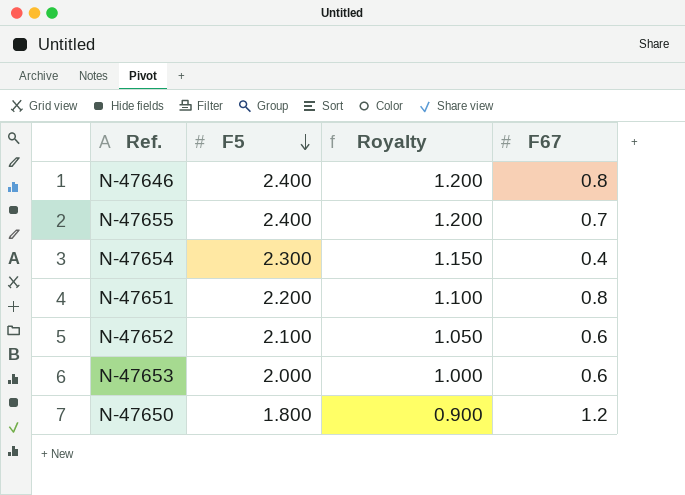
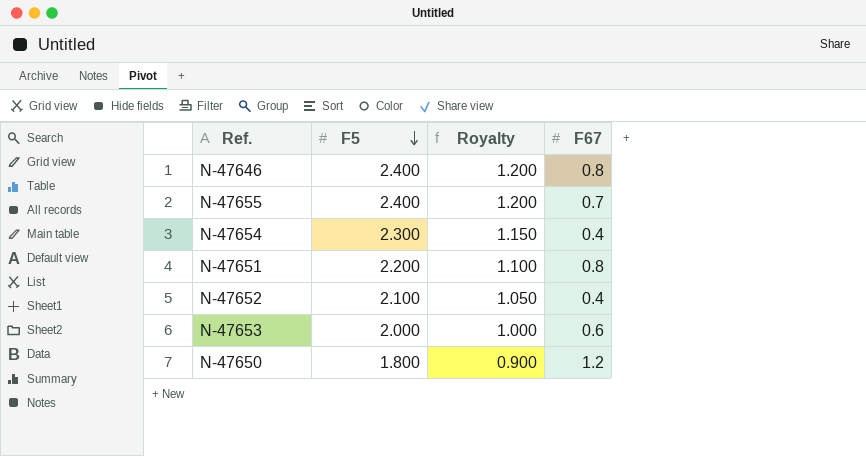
N-47652 | F67: 0.6 -> 0.4

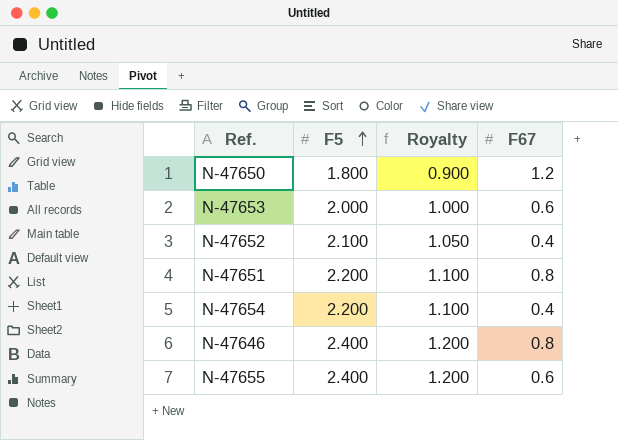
row order: F5 descending -> F5 ascending
N-47654 | F5: 2.300 -> 2.200
N-47654 | Royalty: 1.150 -> 1.100
N-47655 | F67: 0.7 -> 0.6

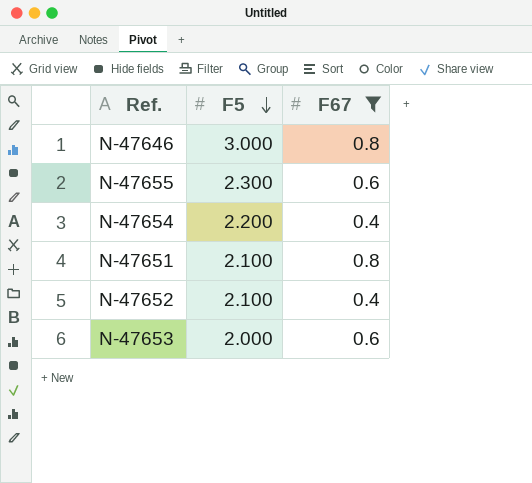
filter: none -> F67 != 1.2
row order: F5 ascending -> F5 descending
column Royalty | formula: [F5] * 0.5 -> none
N-47646 | F5: 2.400 -> 3.000
N-47655 | F5: 2.400 -> 2.300
N-47651 | F5: 2.200 -> 2.100

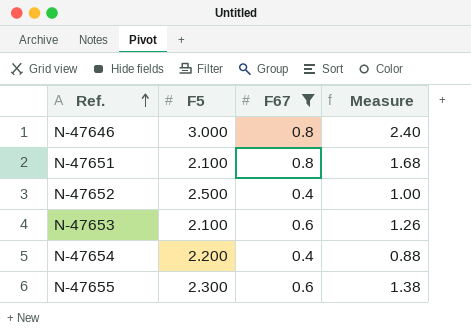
row order: F5 descending -> Ref. ascending
column Measure | formula: none -> [F5] * [F67]
N-47652 | F5: 2.100 -> 2.500
N-47653 | F5: 2.000 -> 2.100

